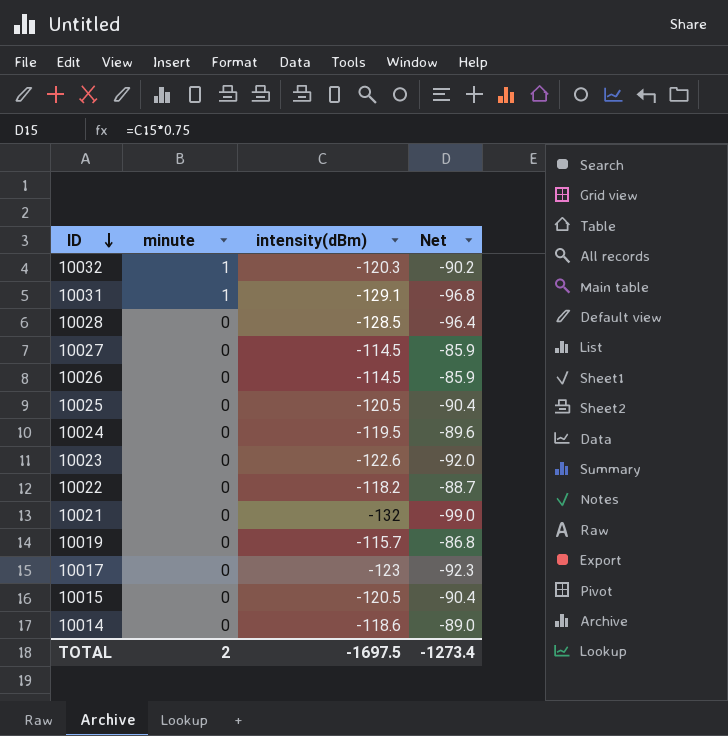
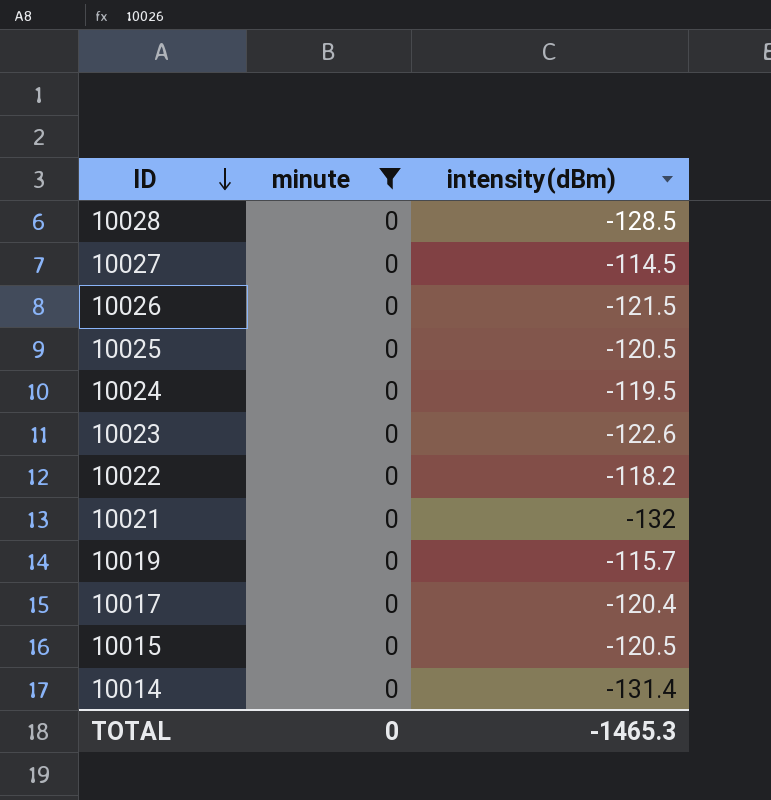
filter: none -> minute = 0
column Net | formula: [intensity(dBm)] * 0.75 -> none
10026 | intensity(dBm): -114.5 -> -121.5
10017 | intensity(dBm): -123 -> -120.4
10014 | intensity(dBm): -118.6 -> -131.4
TOTAL | minute: 2 -> 0
TOTAL | intensity(dBm): -1697.5 -> -1465.3

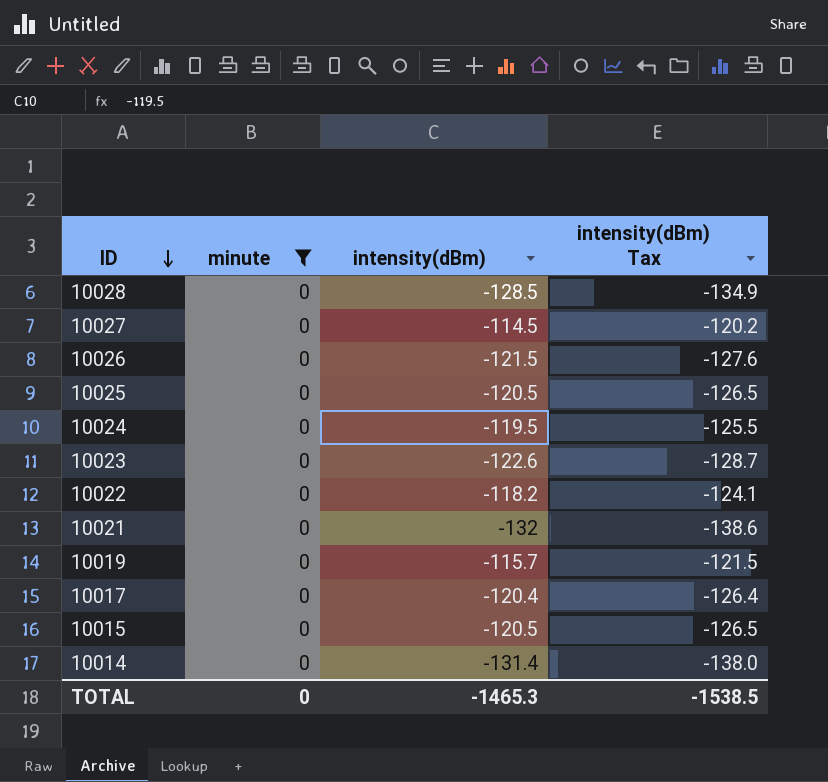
column intensity(dBm) Tax | formula: none -> [intensity(dBm)] * 1.05

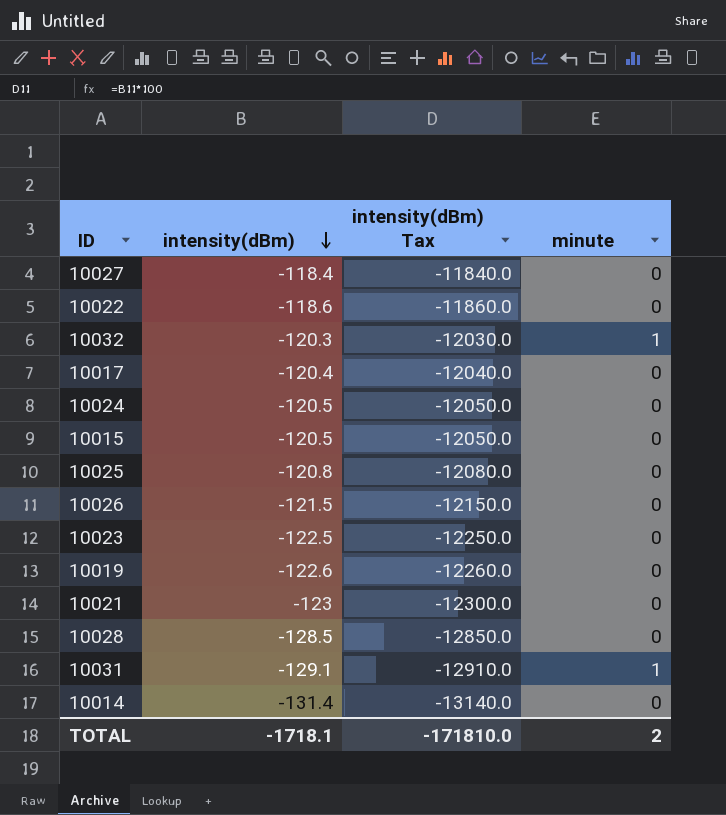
filter: minute = 0 -> none
row order: ID descending -> intensity(dBm) descending
column intensity(dBm) Tax | formula: [intensity(dBm)] * 1.05 -> [intensity(dBm)] * 100
column minute | position: 2 -> 4
10027 | intensity(dBm): -114.5 -> -118.4
10022 | intensity(dBm): -118.2 -> -118.6
10024 | intensity(dBm): -119.5 -> -120.5
10025 | intensity(dBm): -120.5 -> -120.8
10023 | intensity(dBm): -122.6 -> -122.5
10019 | intensity(dBm): -115.7 -> -122.6
10021 | intensity(dBm): -132 -> -123
TOTAL | intensity(dBm): -1465.3 -> -1718.1
TOTAL | intensity(dBm) Tax: -1538.5 -> -171810.0
TOTAL | minute: 0 -> 2

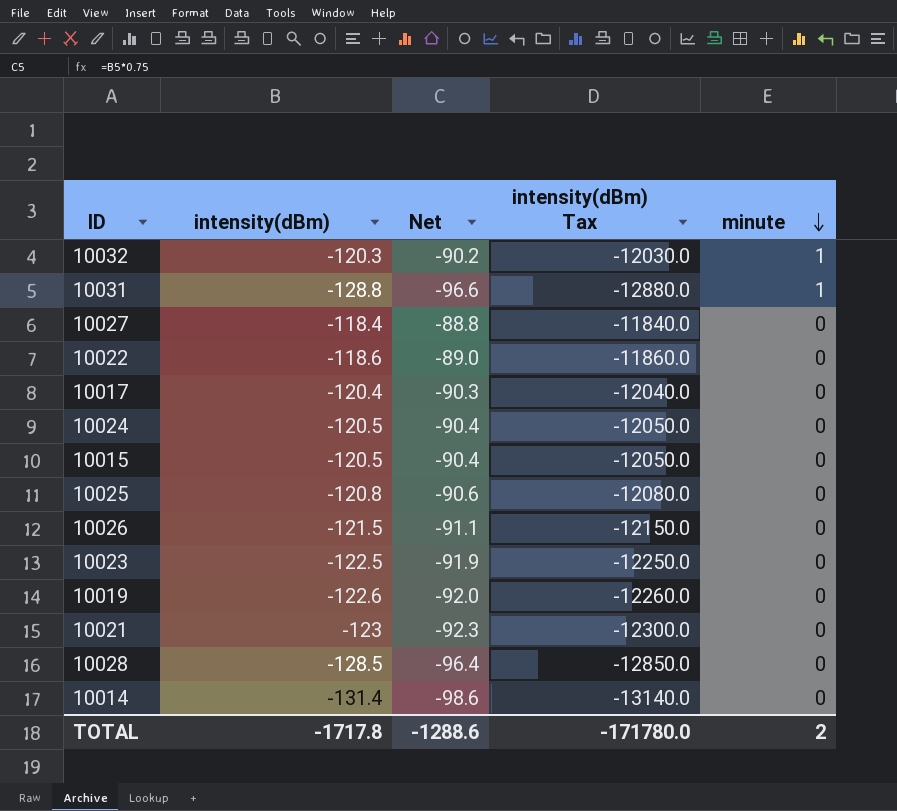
row order: intensity(dBm) descending -> minute descending
column Net | formula: none -> [intensity(dBm)] * 0.75
10031 | intensity(dBm): -129.1 -> -128.8
10031 | intensity(dBm) Tax: -12910.0 -> -12880.0
TOTAL | intensity(dBm): -1718.1 -> -1717.8
TOTAL | intensity(dBm) Tax: -171810.0 -> -171780.0

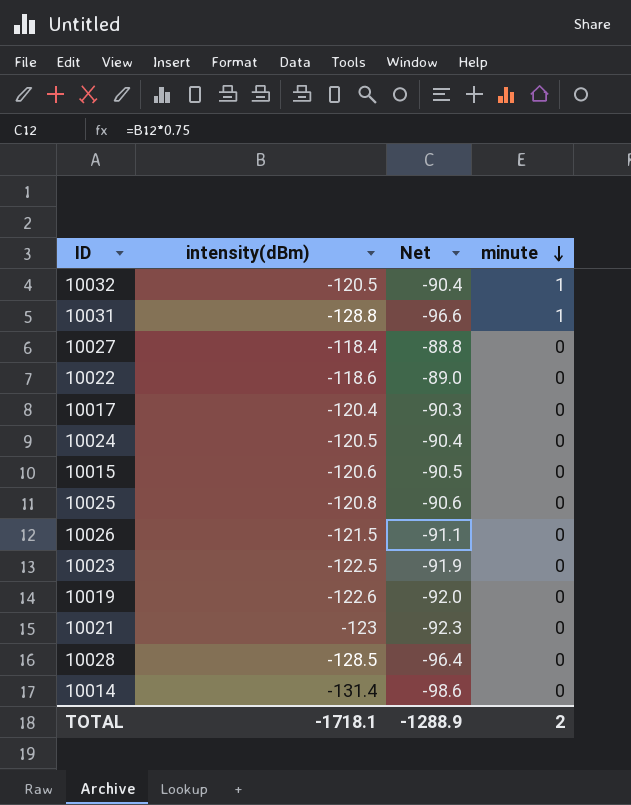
column intensity(dBm) Tax | formula: [intensity(dBm)] * 100 -> none
10032 | intensity(dBm): -120.3 -> -120.5
10032 | Net: -90.2 -> -90.4
10015 | intensity(dBm): -120.5 -> -120.6
10015 | Net: -90.4 -> -90.5
TOTAL | intensity(dBm): -1717.8 -> -1718.1
TOTAL | Net: -1288.6 -> -1288.9

